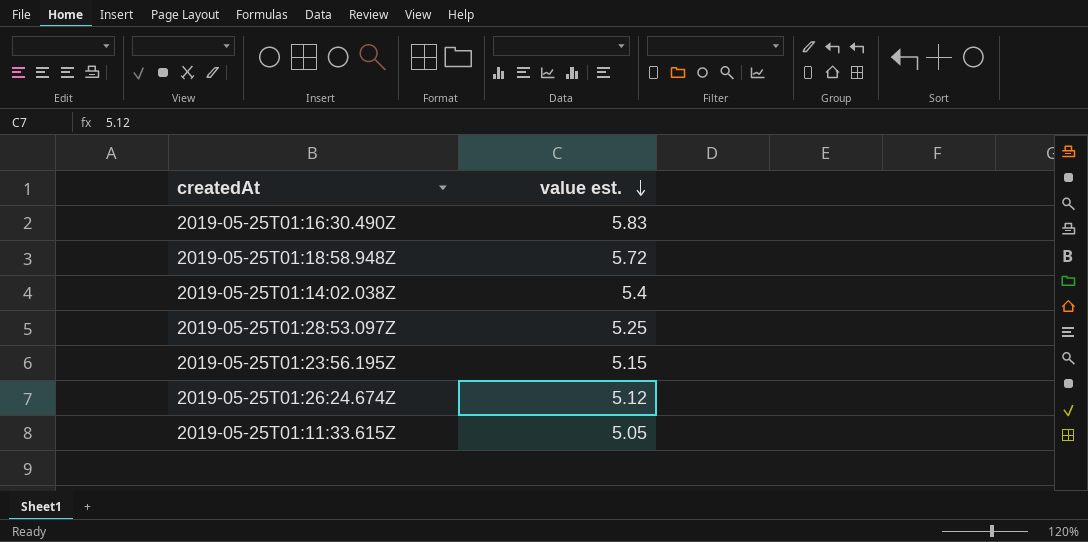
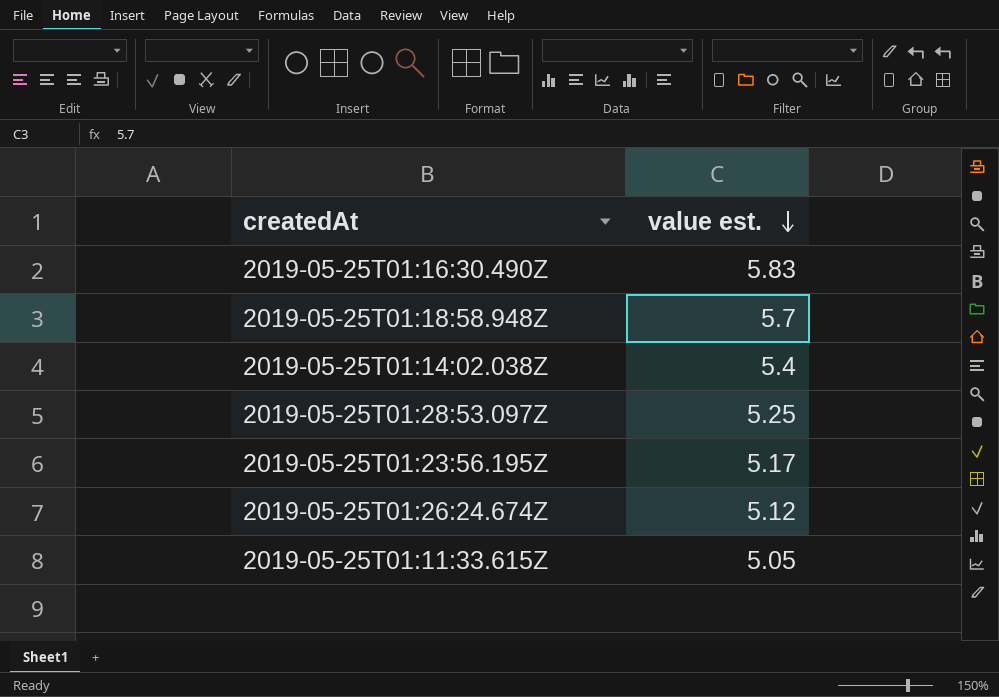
2019-05-25T01:18:58.948Z | value est.: 5.72 -> 5.7
2019-05-25T01:23:56.195Z | value est.: 5.15 -> 5.17

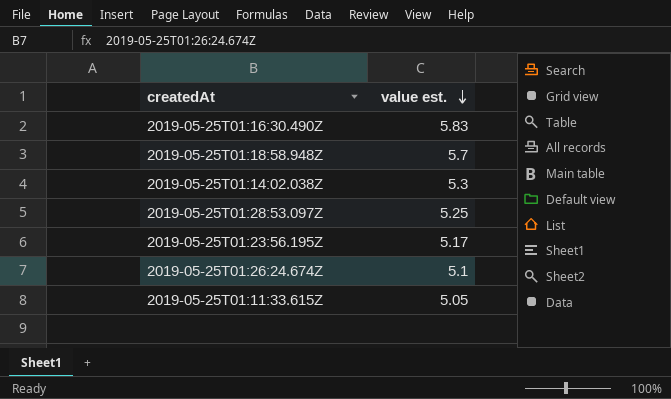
2019-05-25T01:14:02.038Z | value est.: 5.4 -> 5.3
2019-05-25T01:26:24.674Z | value est.: 5.12 -> 5.1

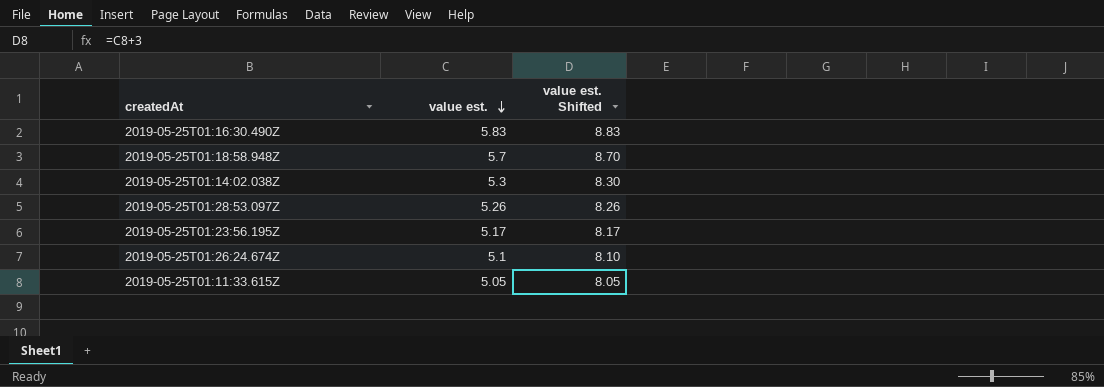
column value est. Shifted | formula: none -> [value est.] + 3
2019-05-25T01:28:53.097Z | value est.: 5.25 -> 5.26

